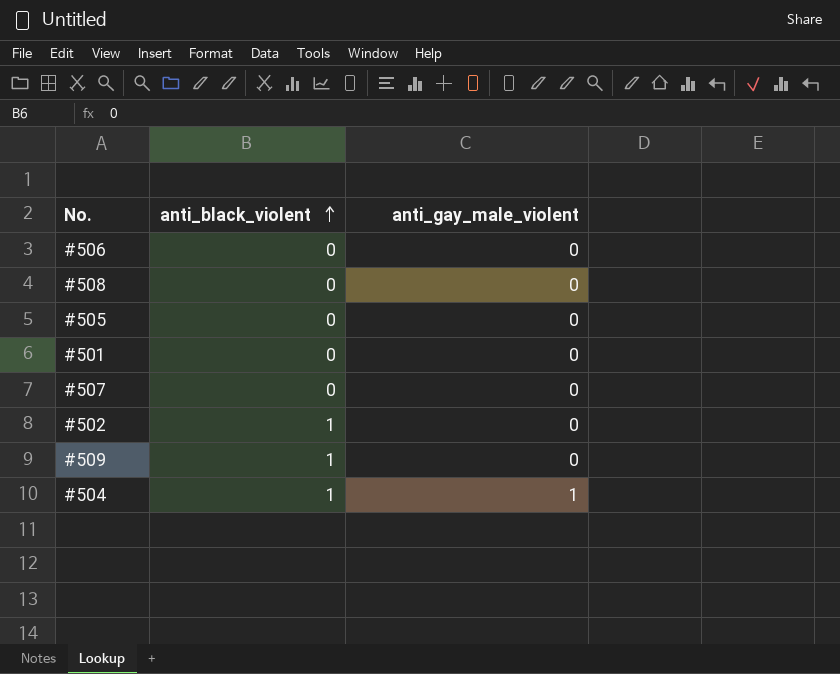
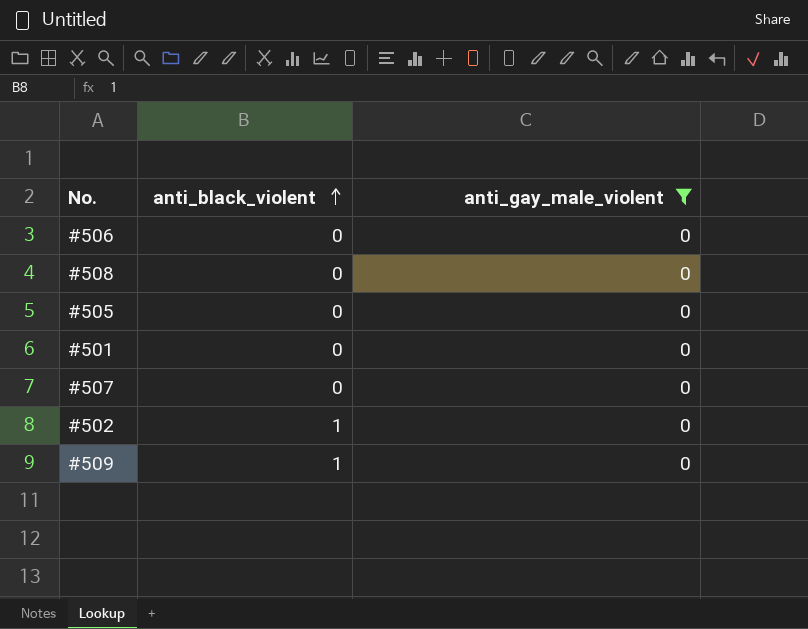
filter: none -> anti_gay_male_violent = 0

